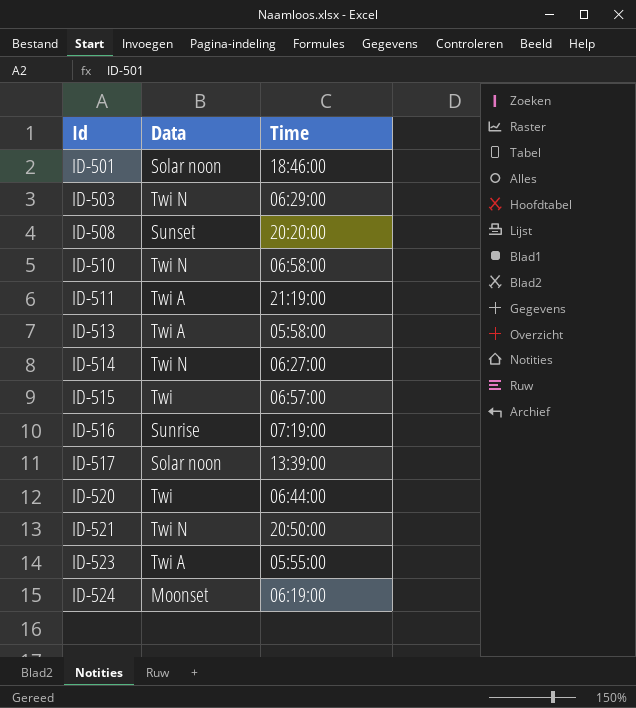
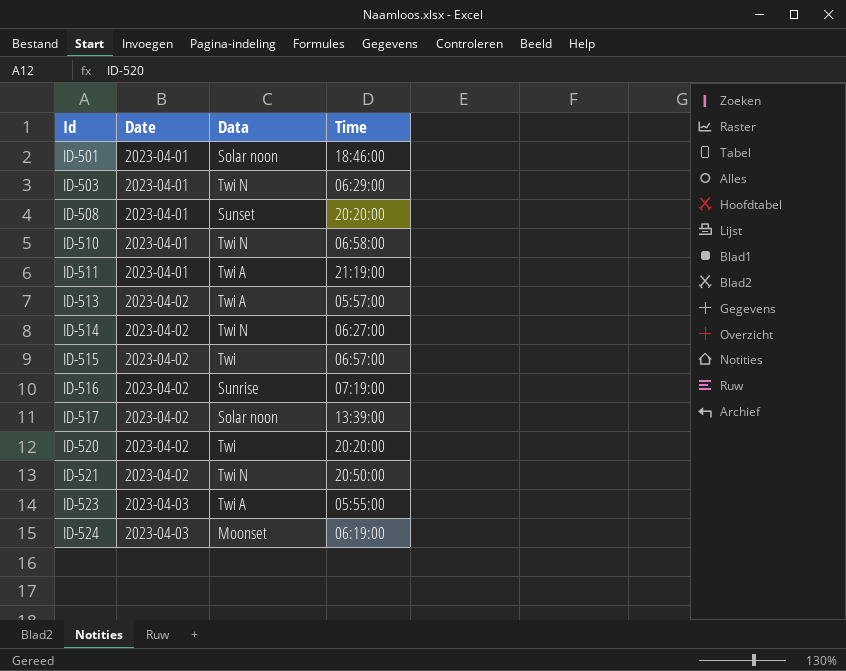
column Date | position: none -> 2
ID-513 | Time: 05:58:00 -> 05:57:00
ID-520 | Time: 06:44:00 -> 20:20:00

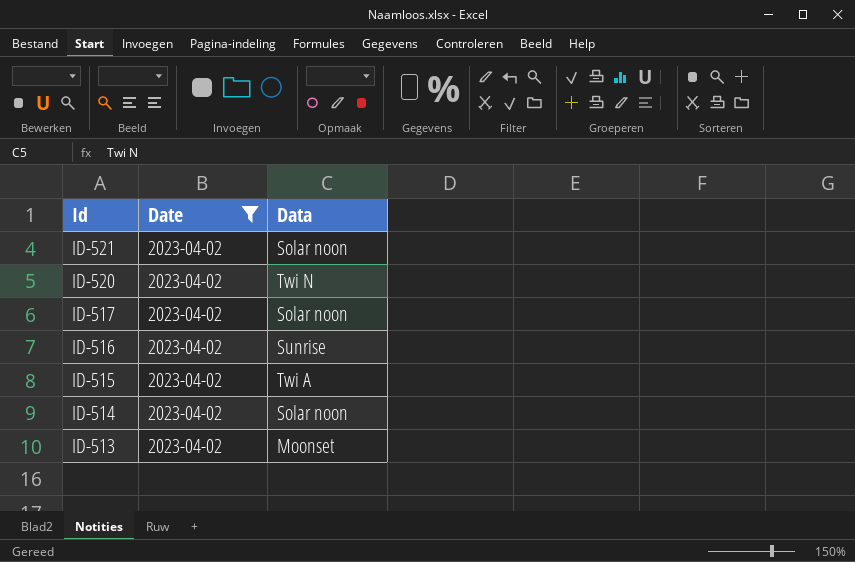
filter: none -> Date = 2023-04-02
row order: Id ascending -> Id descending
column Time | position: 4 -> none
ID-521 | Data: Twi N -> Solar noon
ID-520 | Data: Twi -> Twi N
ID-515 | Data: Twi -> Twi A
ID-514 | Data: Twi N -> Solar noon
ID-513 | Data: Twi A -> Moonset

